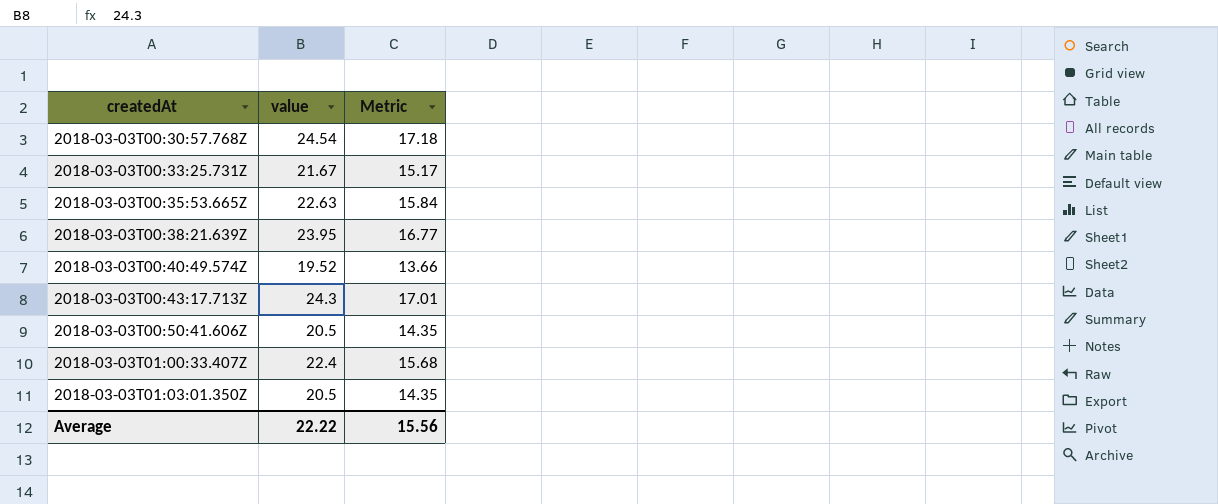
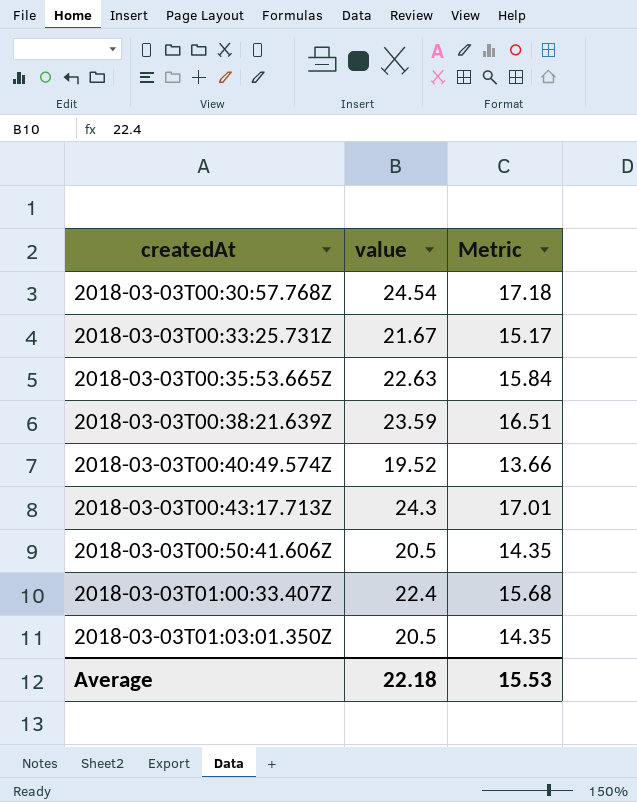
2018-03-03T00:38:21.639Z | value: 23.95 -> 23.59
2018-03-03T00:38:21.639Z | Metric: 16.77 -> 16.51
Average | value: 22.22 -> 22.18
Average | Metric: 15.56 -> 15.53

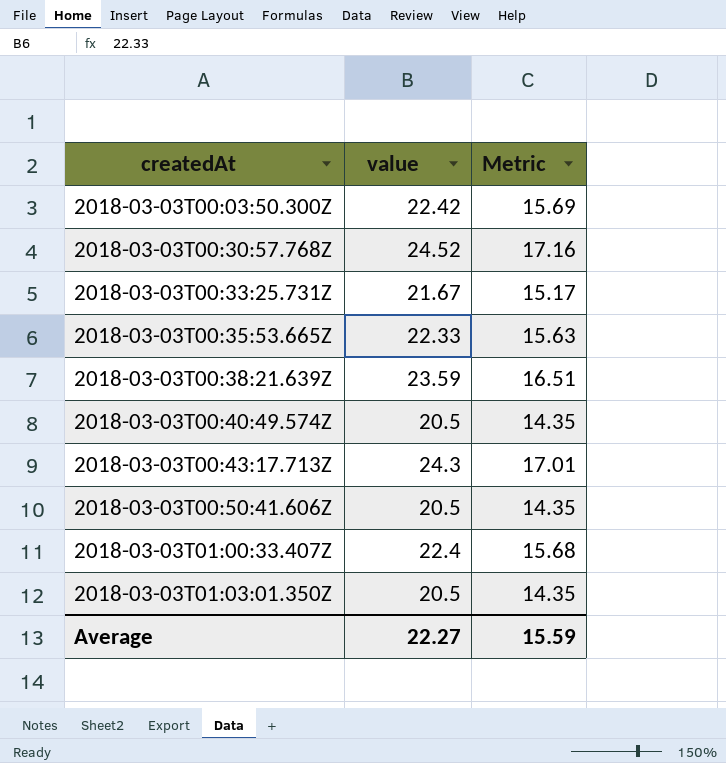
row 2018-03-03T00:03:50.300Z: none -> 22.42 | 15.69
2018-03-03T00:30:57.768Z | value: 24.54 -> 24.52
2018-03-03T00:30:57.768Z | Metric: 17.18 -> 17.16
2018-03-03T00:35:53.665Z | value: 22.63 -> 22.33
2018-03-03T00:35:53.665Z | Metric: 15.84 -> 15.63
2018-03-03T00:40:49.574Z | value: 19.52 -> 20.5
2018-03-03T00:40:49.574Z | Metric: 13.66 -> 14.35
Average | value: 22.18 -> 22.27
Average | Metric: 15.53 -> 15.59

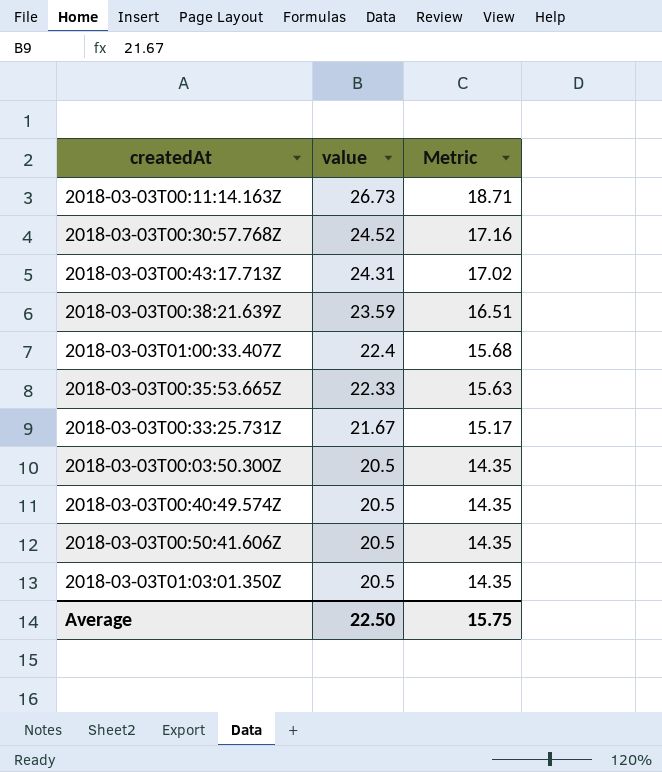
row order: createdAt ascending -> value descending
row 2018-03-03T00:11:14.163Z: none -> 26.73 | 18.71
2018-03-03T00:43:17.713Z | value: 24.3 -> 24.31
2018-03-03T00:43:17.713Z | Metric: 17.01 -> 17.02
2018-03-03T00:03:50.300Z | value: 22.42 -> 20.5
2018-03-03T00:03:50.300Z | Metric: 15.69 -> 14.35
Average | value: 22.27 -> 22.50
Average | Metric: 15.59 -> 15.75

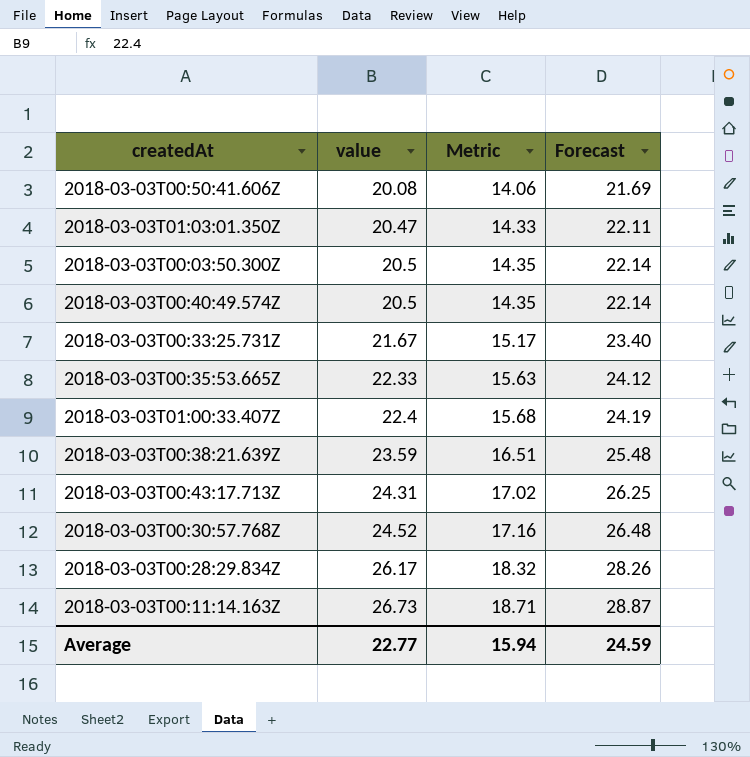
row order: value descending -> value ascending
column Forecast | formula: none -> [value] * 1.08
2018-03-03T00:50:41.606Z | value: 20.5 -> 20.08
2018-03-03T00:50:41.606Z | Metric: 14.35 -> 14.06
2018-03-03T01:03:01.350Z | value: 20.5 -> 20.47
2018-03-03T01:03:01.350Z | Metric: 14.35 -> 14.33
row 2018-03-03T00:28:29.834Z: none -> 26.17 | 18.32 | 28.26
Average | value: 22.50 -> 22.77
Average | Metric: 15.75 -> 15.94

